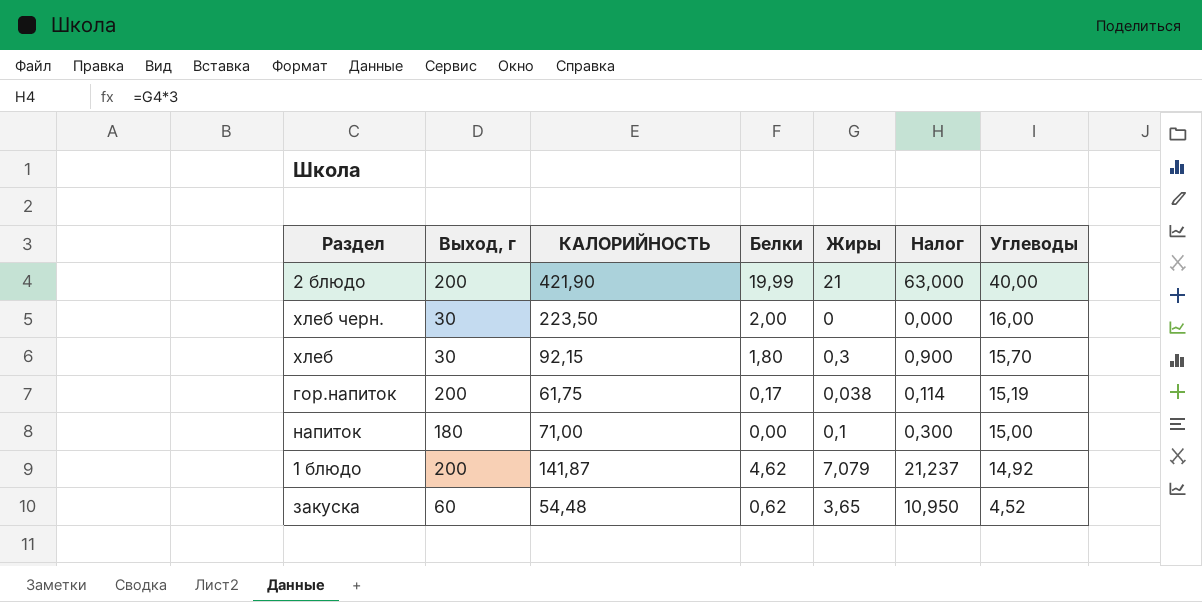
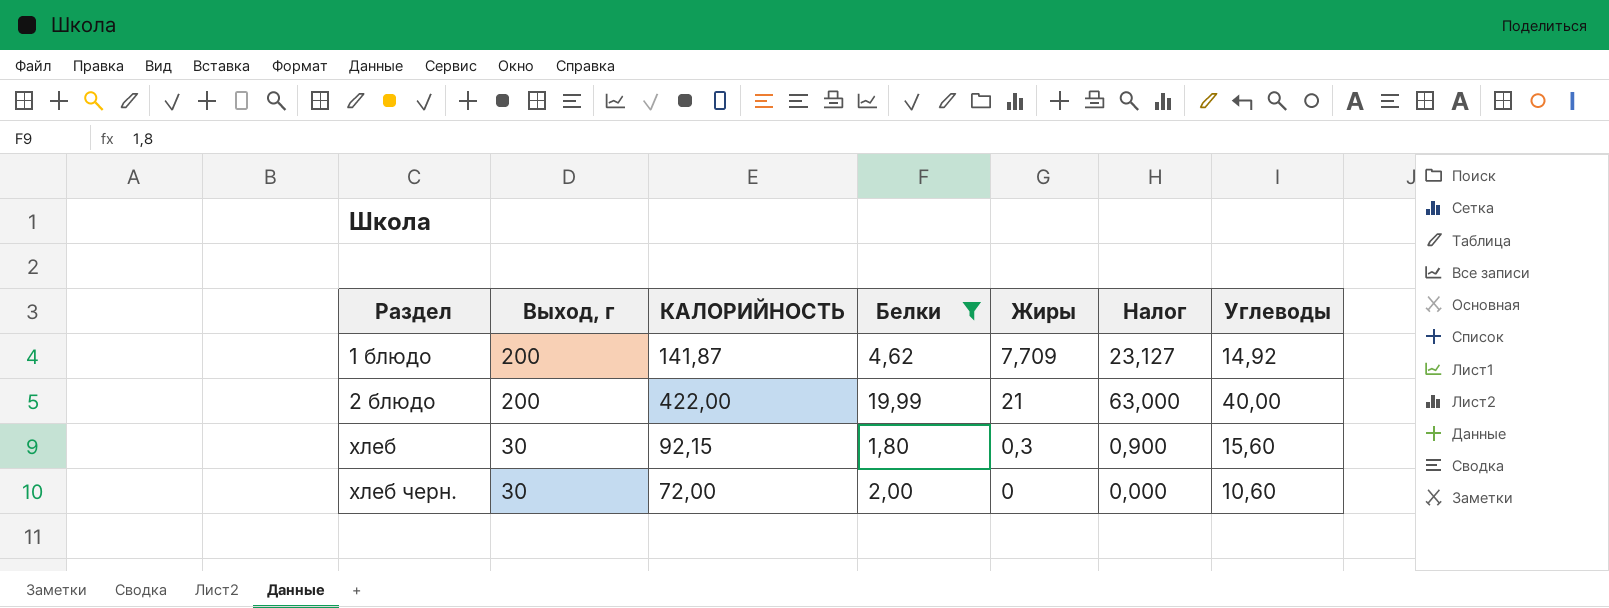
filter: none -> Белки >= 1,80
row order: Углеводы descending -> Раздел ascending
1 блюдо | Жиры: 7,079 -> 7,709
1 блюдо | Налог: 21,237 -> 23,127
2 блюдо | КАЛОРИЙНОСТЬ: 421,90 -> 422,00
хлеб | Углеводы: 15,70 -> 15,60
хлеб черн. | КАЛОРИЙНОСТЬ: 223,50 -> 72,00
хлеб черн. | Углеводы: 16,00 -> 10,60

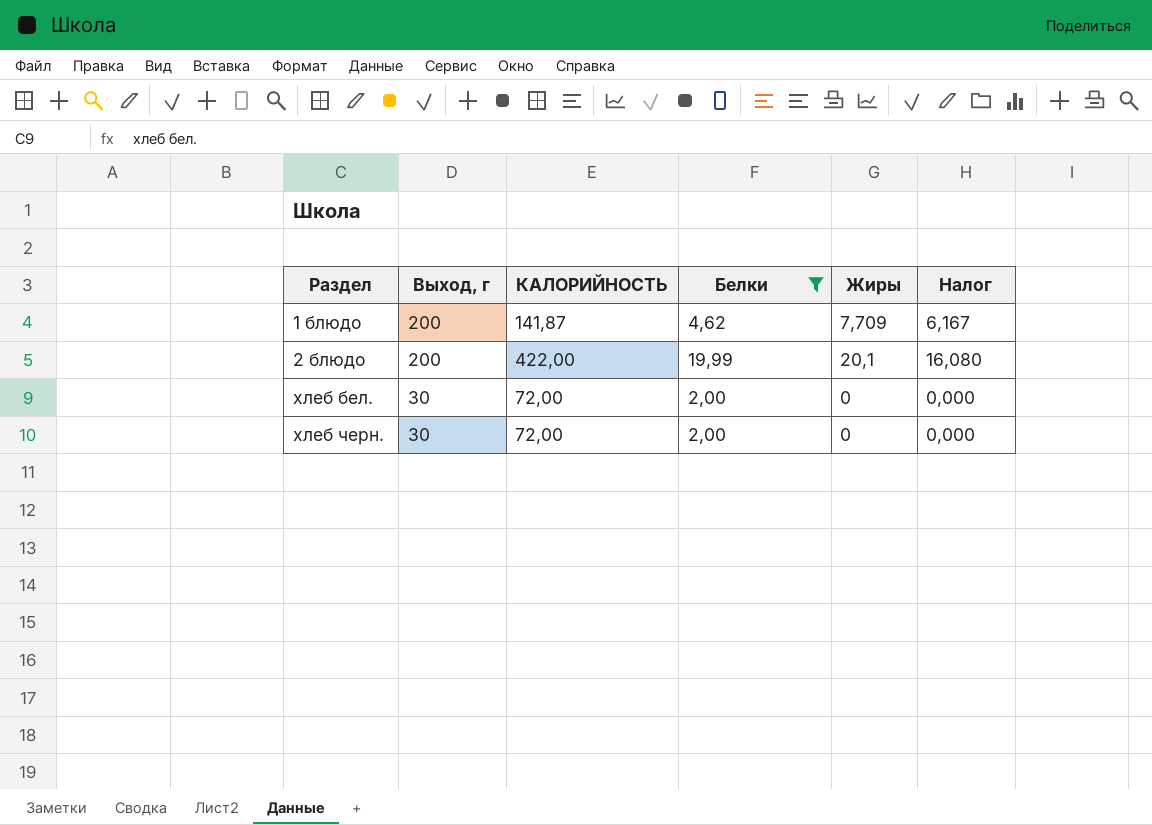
column Углеводы | position: 7 -> none
column Налог | formula: [Жиры] * 3 -> [Жиры] * 0,8
row хлеб: 30 | 92,15 | 1,80 | 0,3 | 0,900 | 15,60 -> none
2 блюдо | Жиры: 21 -> 20,1
row хлеб бел.: none -> 30 | 72,00 | 2,00 | 0 | 0,000

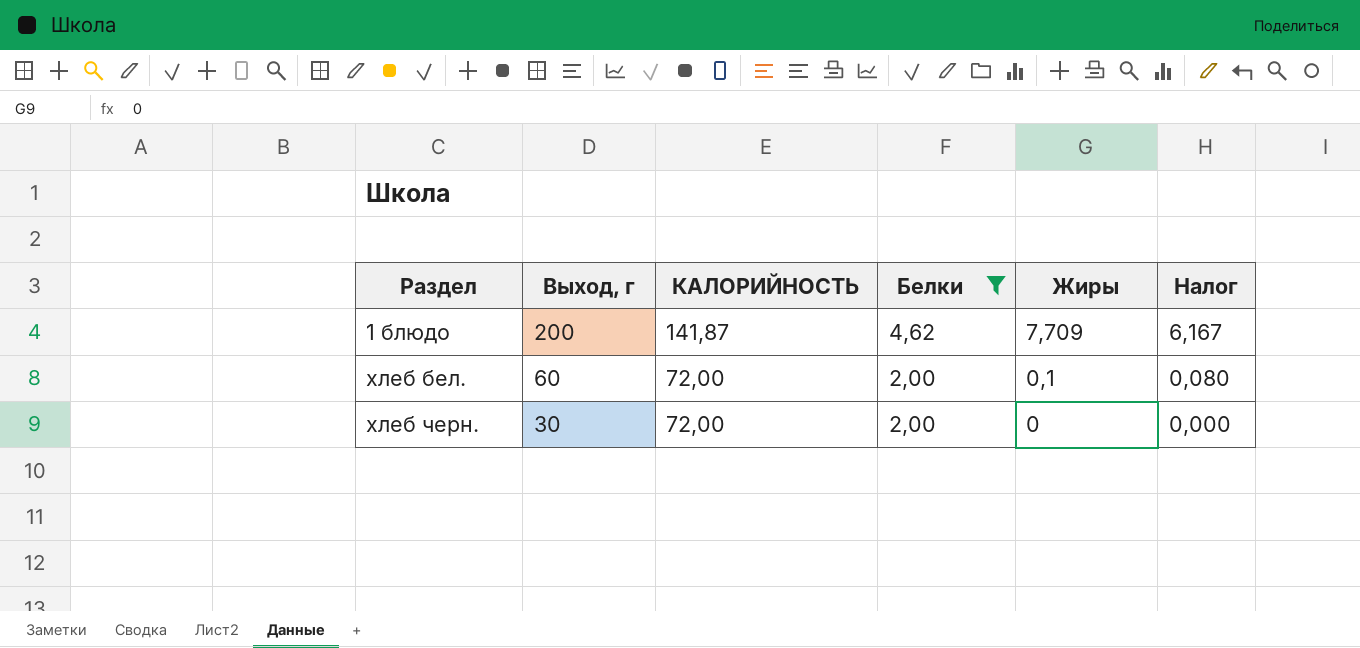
row 2 блюдо: 200 | 422,00 | 19,99 | 20,1 | 16,080 -> none
хлеб бел. | Выход, г: 30 -> 60
хлеб бел. | Жиры: 0 -> 0,1
хлеб бел. | Налог: 0,000 -> 0,080

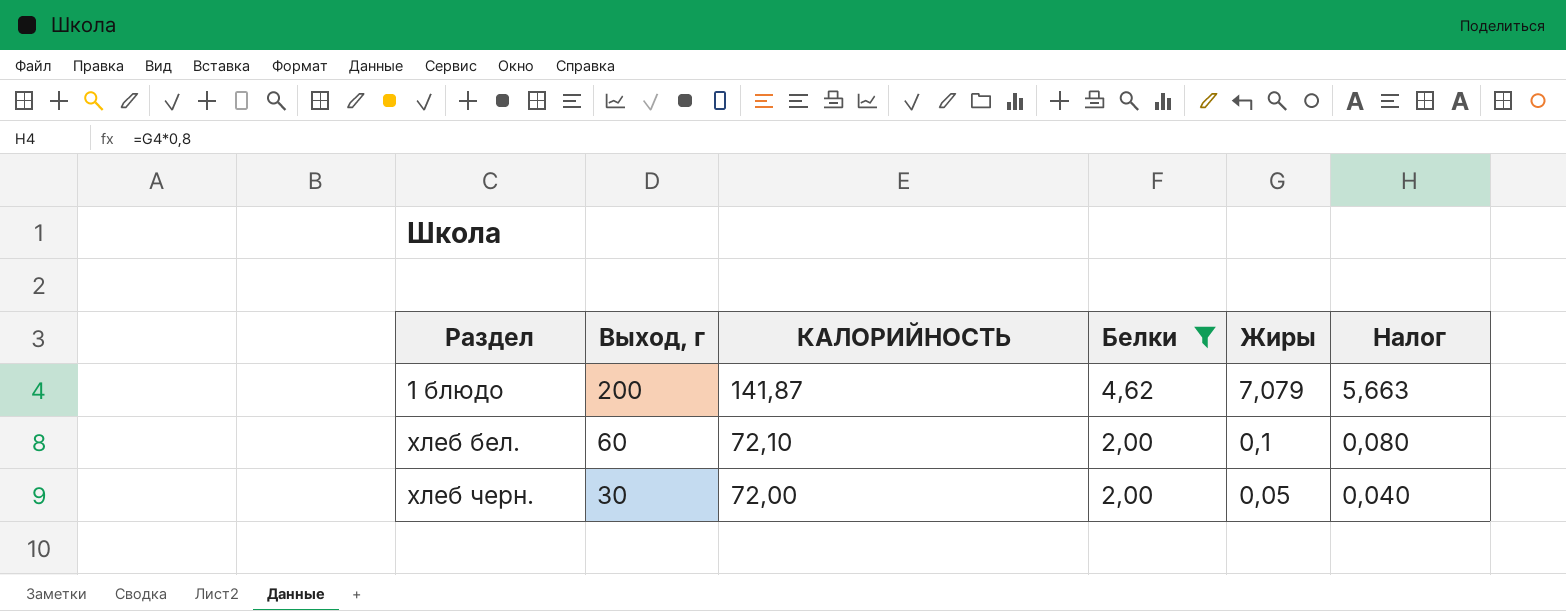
1 блюдо | Жиры: 7,709 -> 7,079
1 блюдо | Налог: 6,167 -> 5,663
хлеб бел. | КАЛОРИЙНОСТЬ: 72,00 -> 72,10
хлеб черн. | Жиры: 0 -> 0,05
хлеб черн. | Налог: 0,000 -> 0,040

